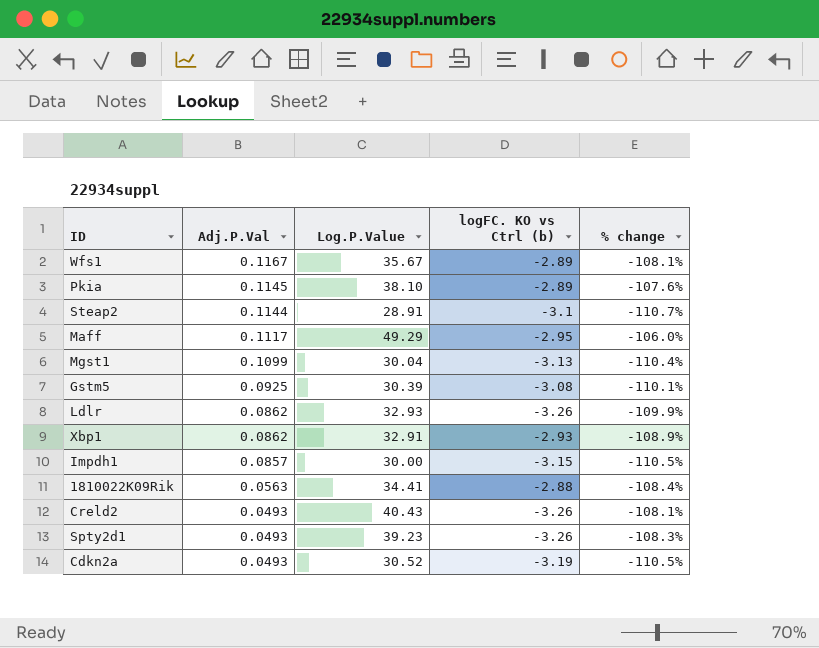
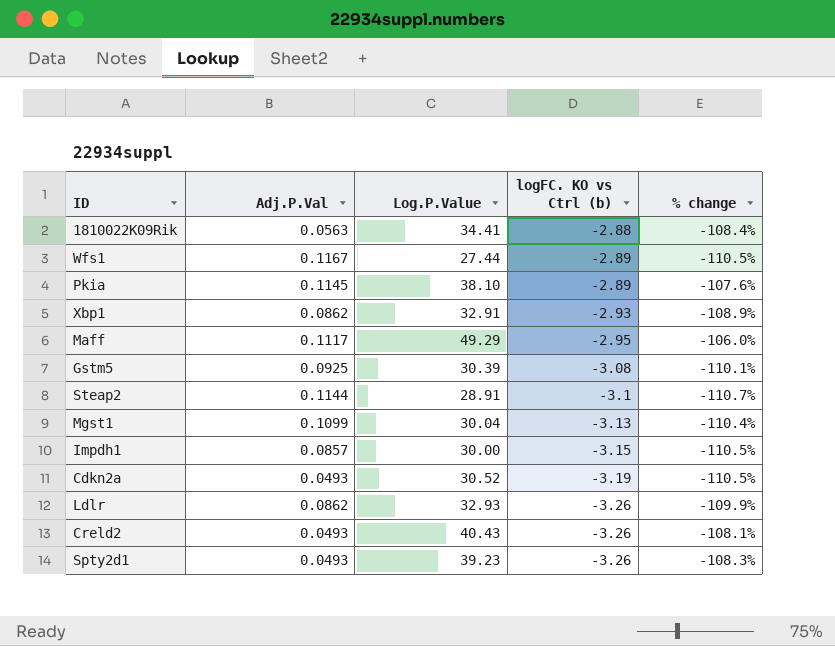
row order: Adj.P.Val descending -> logFC. KO vs Ctrl (b) descending
Wfs1 | Log.P.Value: 35.67 -> 27.44
Wfs1 | % change: -108.1% -> -110.5%

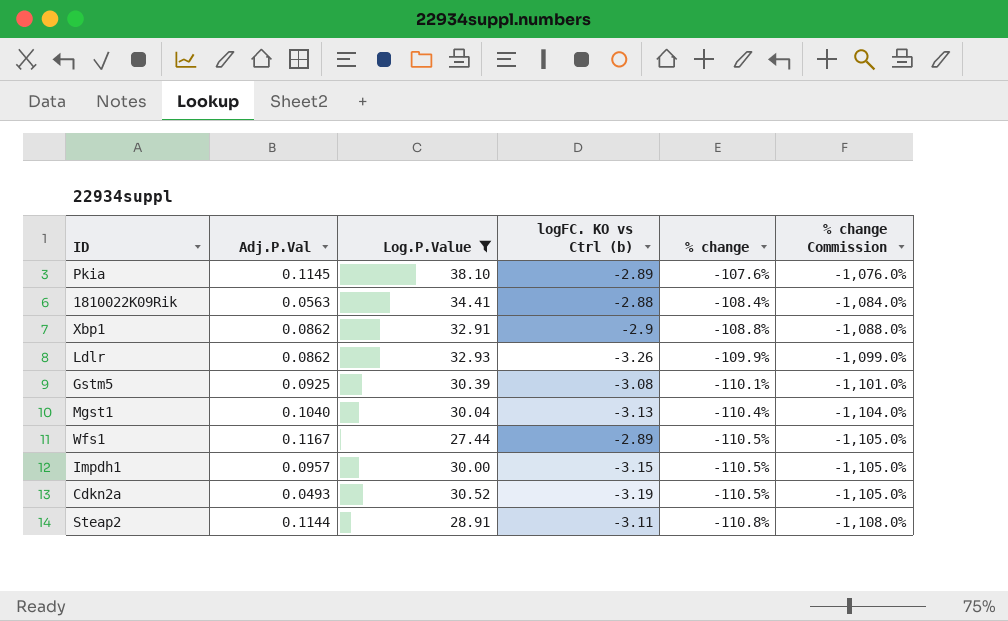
filter: none -> Log.P.Value <= 38.10
row order: logFC. KO vs Ctrl (b) descending -> % change descending
column % change Commission | formula: none -> [% change] * 10
Xbp1 | logFC. KO vs Ctrl (b): -2.93 -> -2.9
Xbp1 | % change: -108.9% -> -108.8%
Mgst1 | Adj.P.Val: 0.1099 -> 0.1040
Impdh1 | Adj.P.Val: 0.0857 -> 0.0957
Steap2 | logFC. KO vs Ctrl (b): -3.1 -> -3.11
Steap2 | % change: -110.7% -> -110.8%

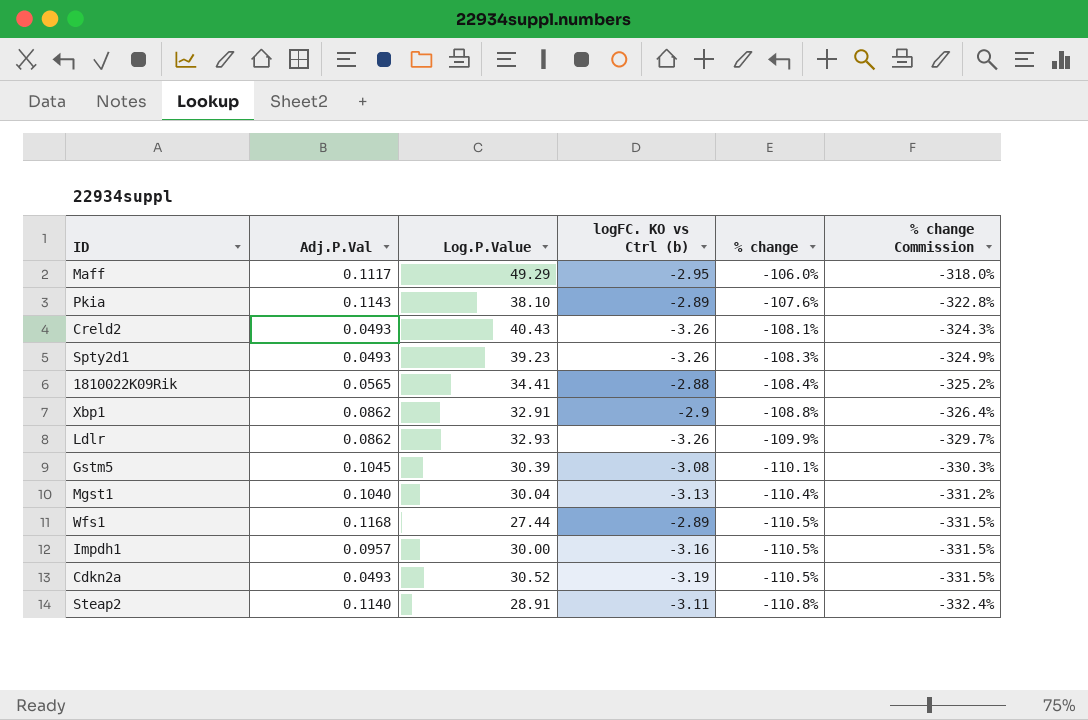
filter: Log.P.Value <= 38.10 -> none
column % change Commission | formula: [% change] * 10 -> [% change] * 3
Pkia | Adj.P.Val: 0.1145 -> 0.1143
1810022K09Rik | Adj.P.Val: 0.0563 -> 0.0565
Gstm5 | Adj.P.Val: 0.0925 -> 0.1045
Wfs1 | Adj.P.Val: 0.1167 -> 0.1168
Impdh1 | logFC. KO vs Ctrl (b): -3.15 -> -3.16
Steap2 | Adj.P.Val: 0.1144 -> 0.1140

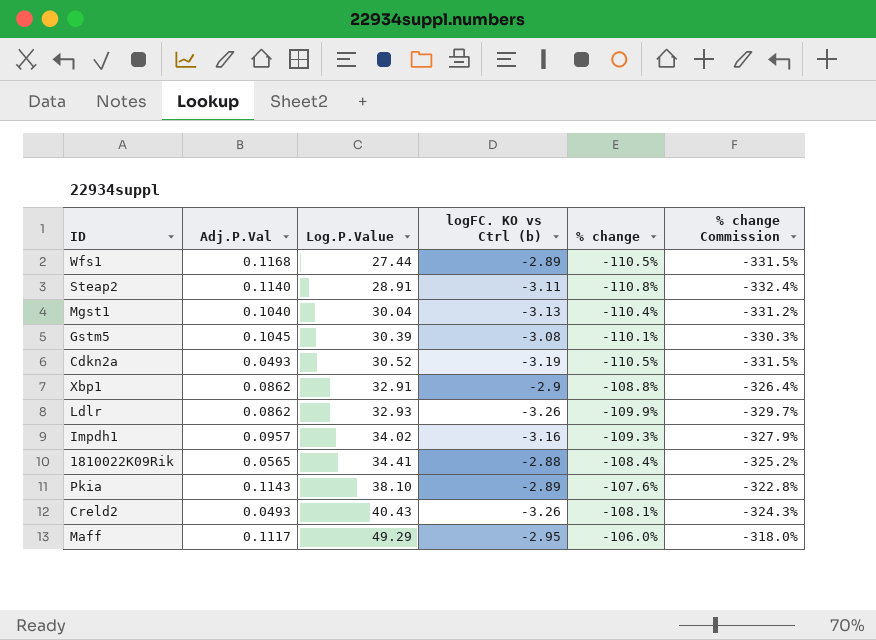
row order: % change descending -> Log.P.Value ascending
row Spty2d1: 0.0493 | 39.23 | -3.26 | -108.3% | -324.9% -> none
Impdh1 | Log.P.Value: 30.00 -> 34.02
Impdh1 | % change: -110.5% -> -109.3%
Impdh1 | % change Commission: -331.5% -> -327.9%

